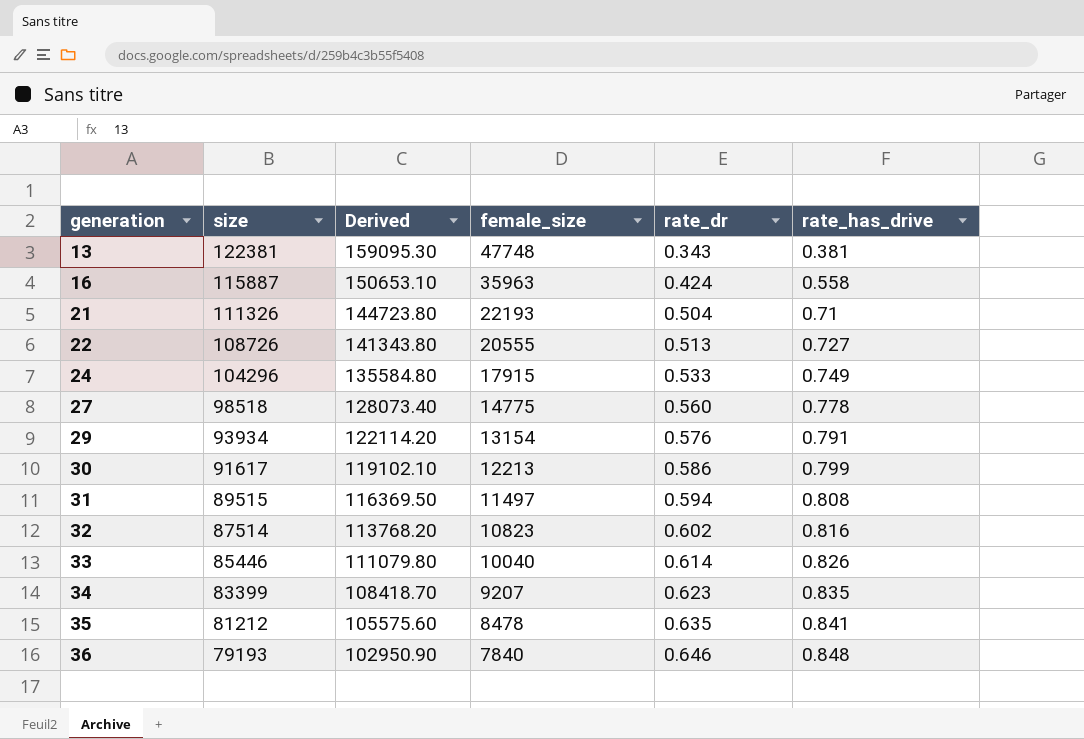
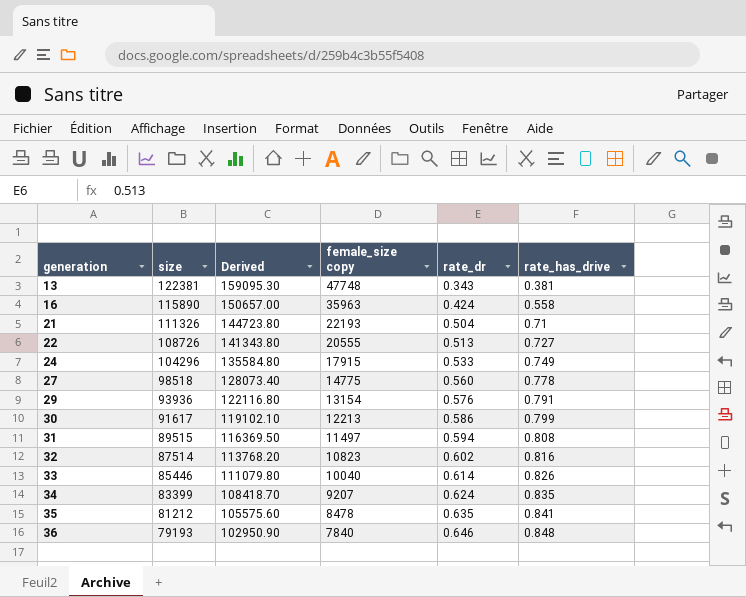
column name: female_size -> female_size copy
16 | size: 115887 -> 115890
16 | Derived: 150653.10 -> 150657.00
29 | size: 93934 -> 93936
29 | Derived: 122114.20 -> 122116.80
34 | rate_dr: 0.623 -> 0.624

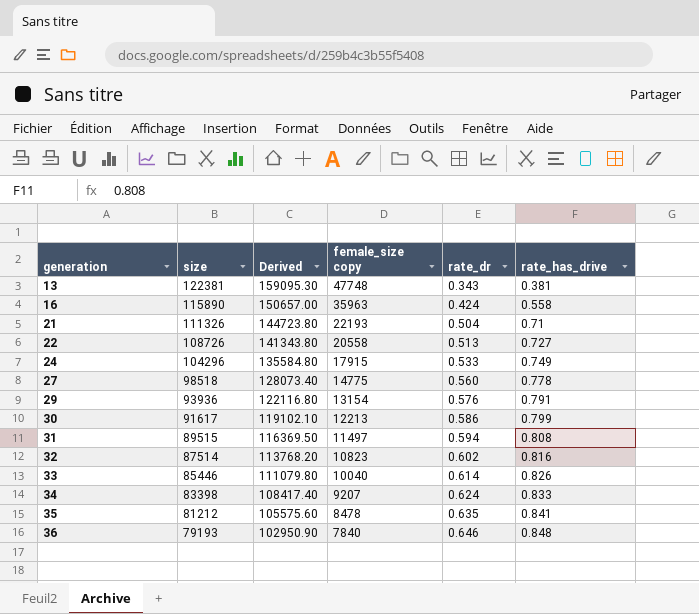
22 | female_size copy: 20555 -> 20558
34 | size: 83399 -> 83398
34 | Derived: 108418.70 -> 108417.40
34 | rate_has_drive: 0.835 -> 0.833

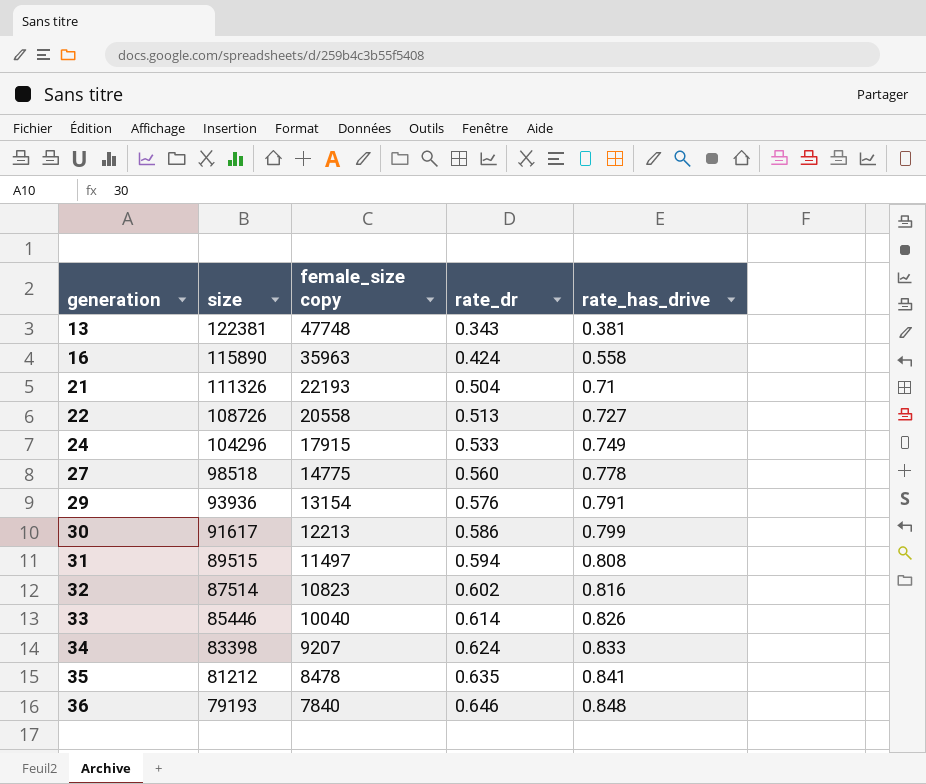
column Derived | formula: [size] * 1.3 -> none

